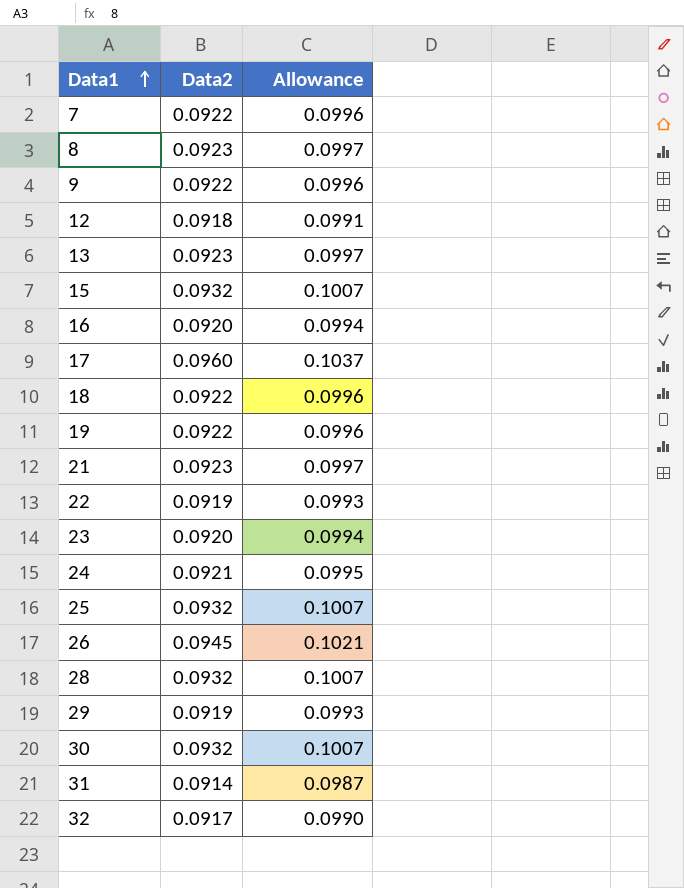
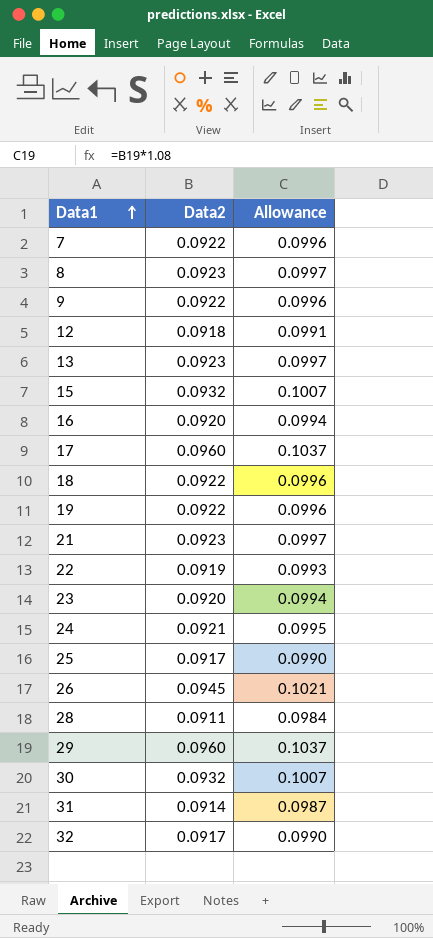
25 | Data2: 0.0932 -> 0.0917
25 | Allowance: 0.1007 -> 0.0990
28 | Data2: 0.0932 -> 0.0911
28 | Allowance: 0.1007 -> 0.0984
29 | Data2: 0.0919 -> 0.0960
29 | Allowance: 0.0993 -> 0.1037

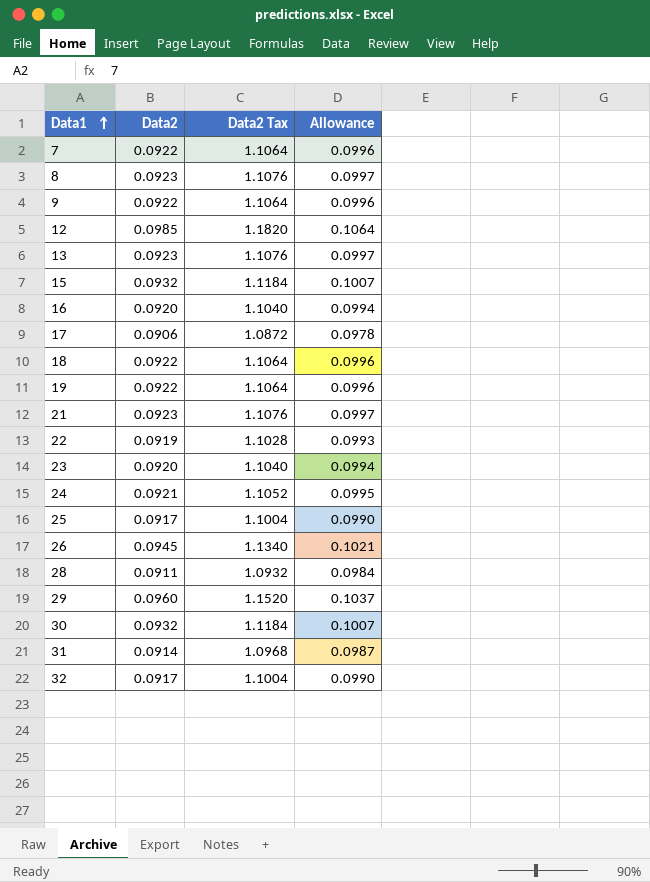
column Data2 Tax | formula: none -> [Data2] * 12
12 | Data2: 0.0918 -> 0.0985
12 | Allowance: 0.0991 -> 0.1064
17 | Data2: 0.0960 -> 0.0906
17 | Allowance: 0.1037 -> 0.0978

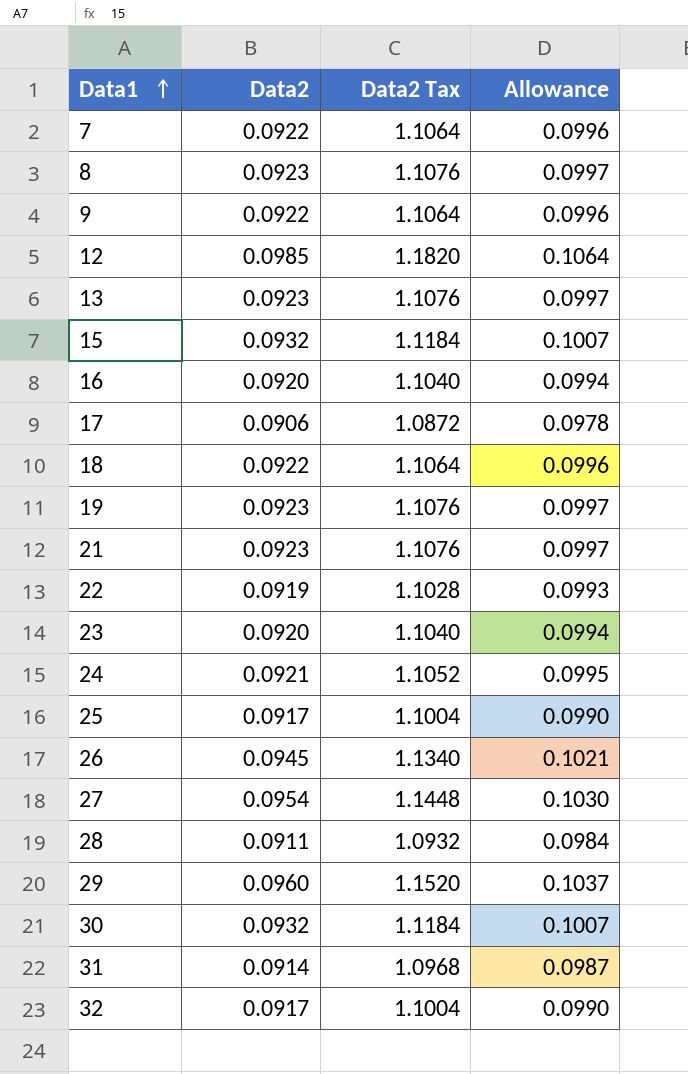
19 | Data2: 0.0922 -> 0.0923
19 | Data2 Tax: 1.1064 -> 1.1076
19 | Allowance: 0.0996 -> 0.0997
row 27: none -> 0.0954 | 1.1448 | 0.1030

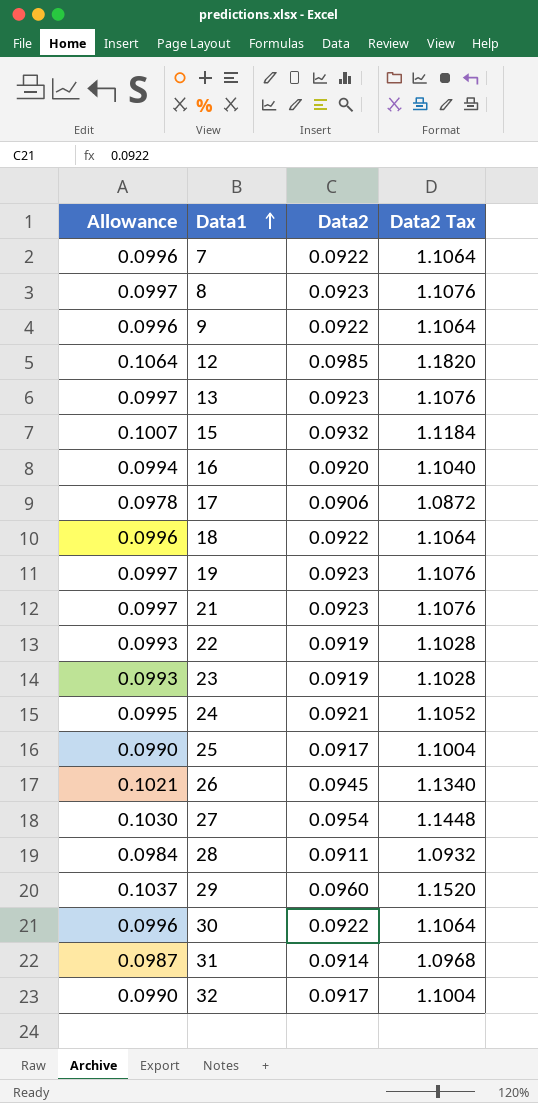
column Allowance | position: 4 -> 1
23 | Allowance: 0.0994 -> 0.0993
23 | Data2: 0.0920 -> 0.0919
23 | Data2 Tax: 1.1040 -> 1.1028
30 | Allowance: 0.1007 -> 0.0996
30 | Data2: 0.0932 -> 0.0922
30 | Data2 Tax: 1.1184 -> 1.1064

